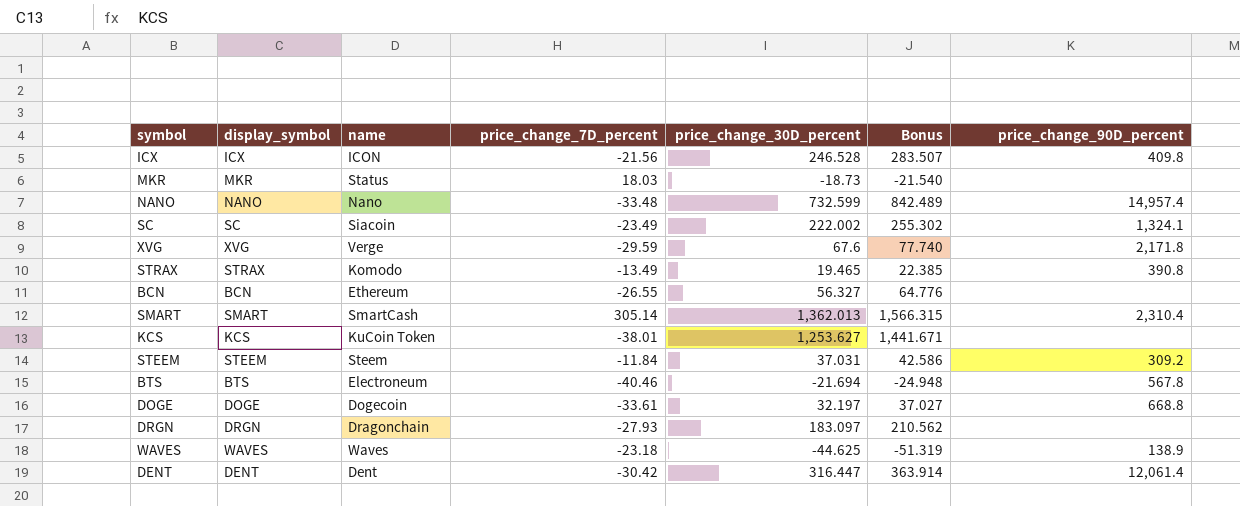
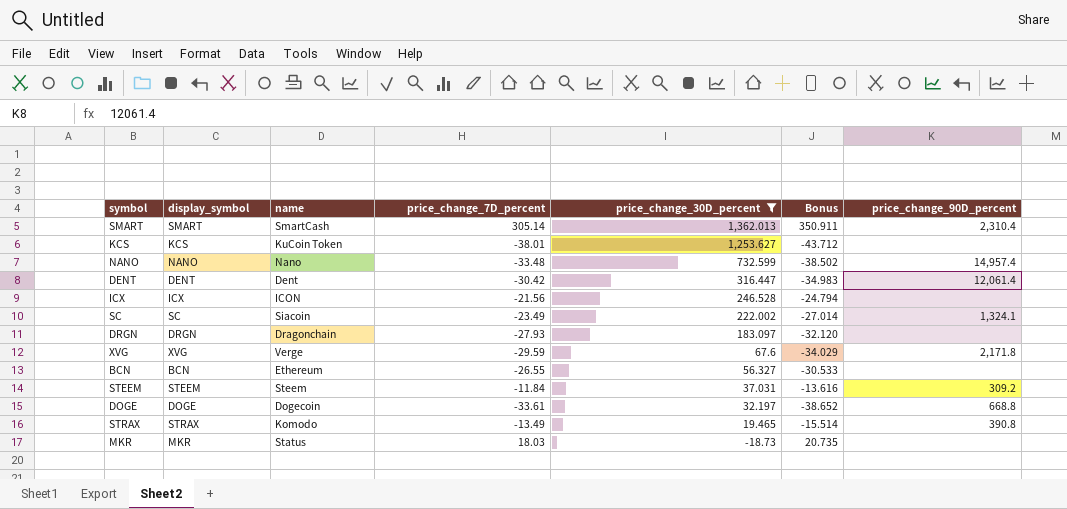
filter: none -> price_change_30D_percent >= -18.73
row order: none -> price_change_30D_percent descending
column Bonus | formula: [price_change_30D_percent] * 1.15 -> [price_change_7D_percent] * 1.15
ICX | price_change_90D_percent: 409.8 -> none

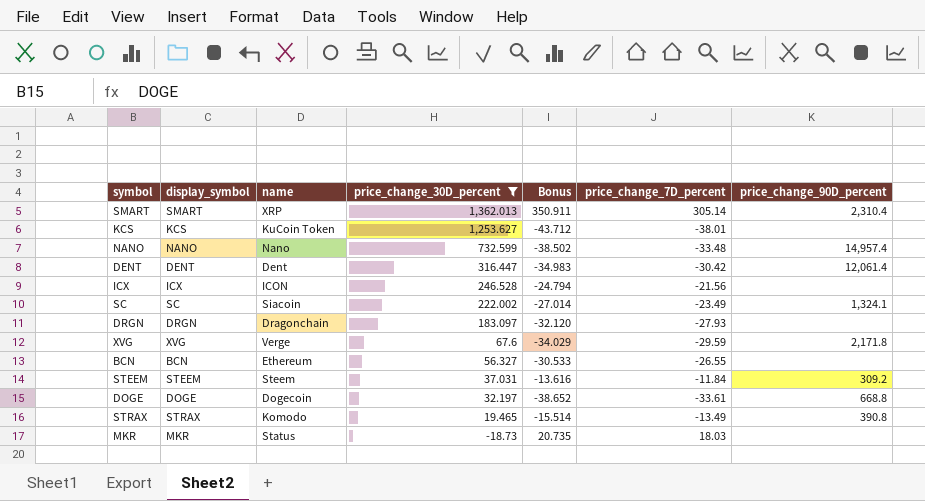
column price_change_7D_percent | position: 4 -> 6
SMART | name: SmartCash -> XRP

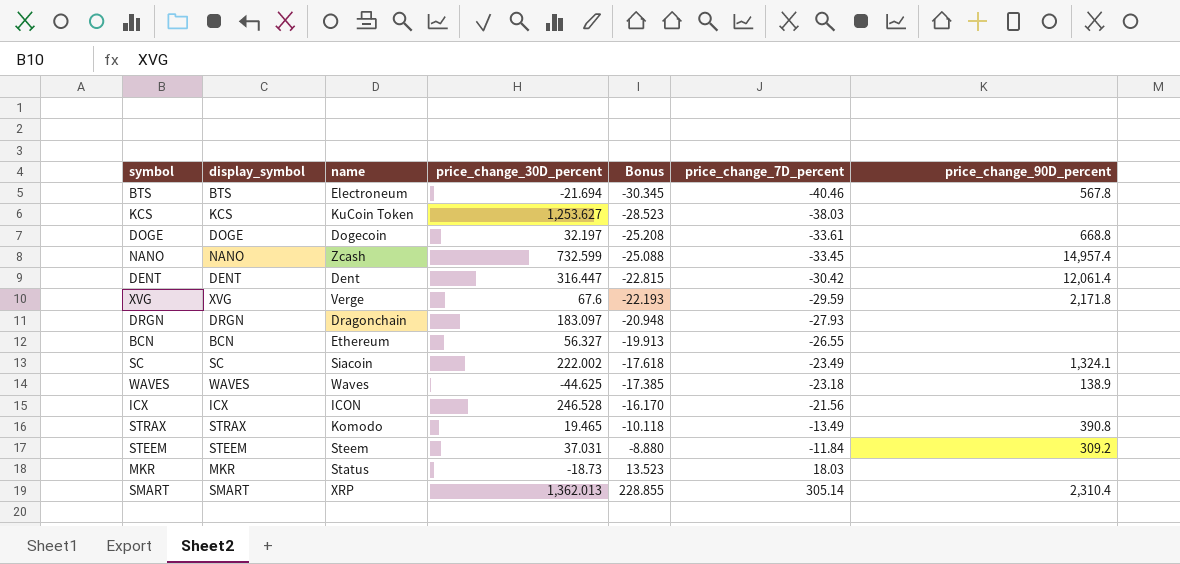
filter: price_change_30D_percent >= -18.73 -> none
row order: price_change_30D_percent descending -> Bonus ascending
column Bonus | formula: [price_change_7D_percent] * 1.15 -> [price_change_7D_percent] * 0.75
KCS | price_change_7D_percent: -38.01 -> -38.03
NANO | name: Nano -> Zcash
NANO | price_change_7D_percent: -33.48 -> -33.45

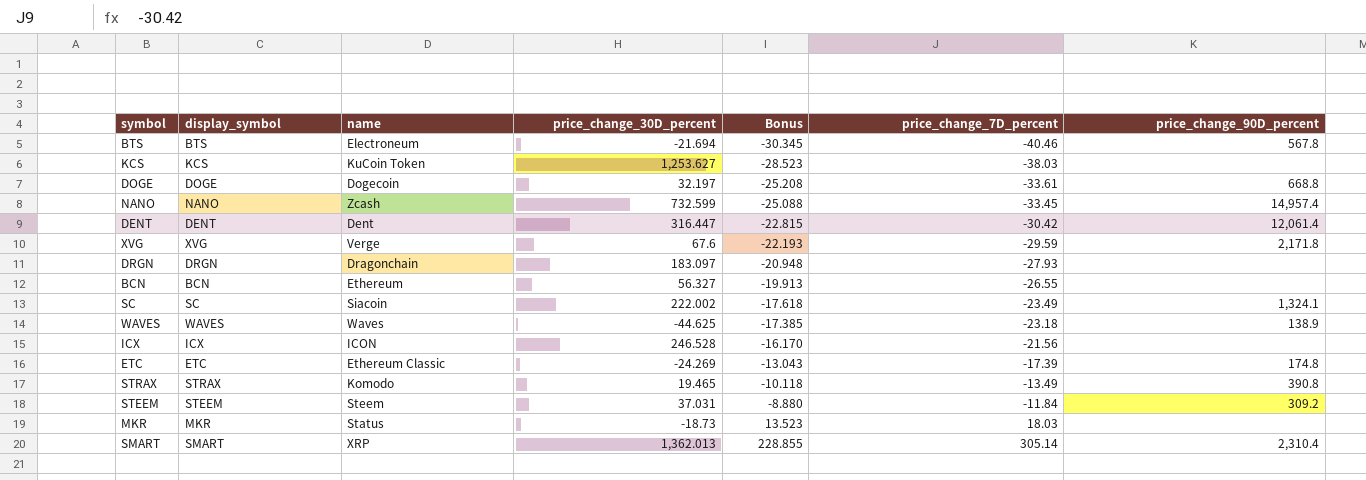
row ETC: none -> ETC | Ethereum Classic | -24.269 | -13.043 | -17.39 | 174.8

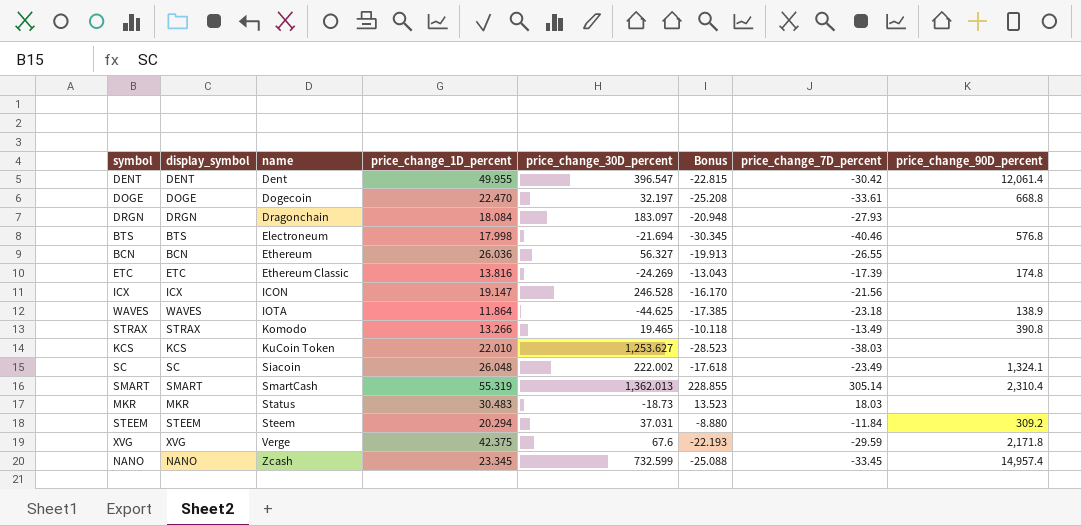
row order: Bonus ascending -> name ascending
column price_change_1D_percent | position: none -> 4
DENT | price_change_30D_percent: 316.447 -> 396.547
BTS | price_change_90D_percent: 567.8 -> 576.8
WAVES | name: Waves -> IOTA
SMART | name: XRP -> SmartCash

